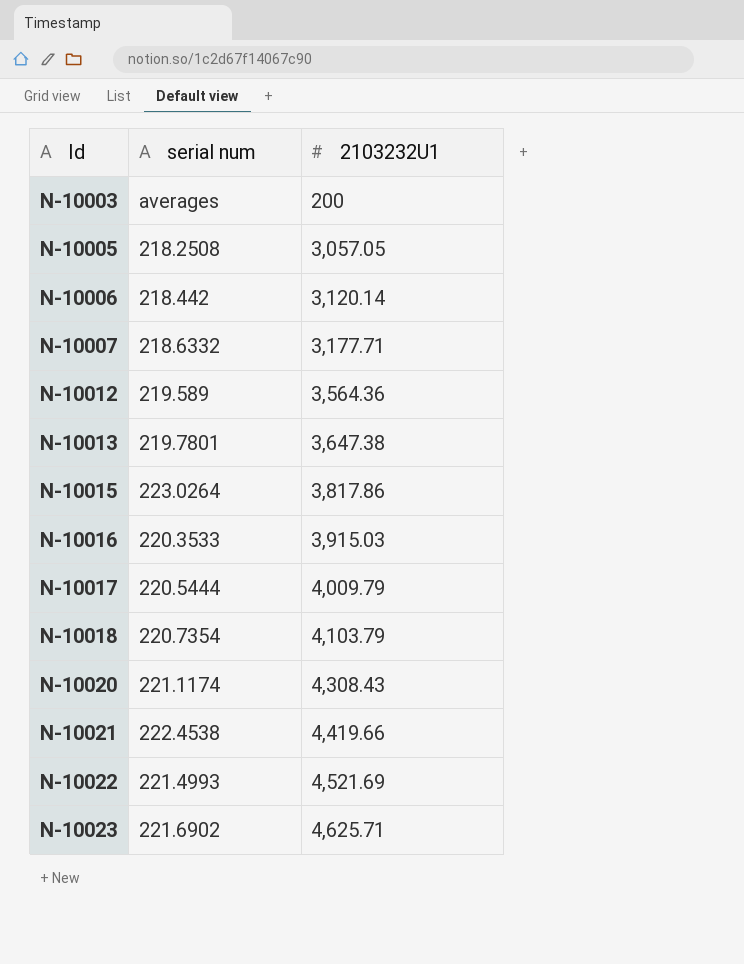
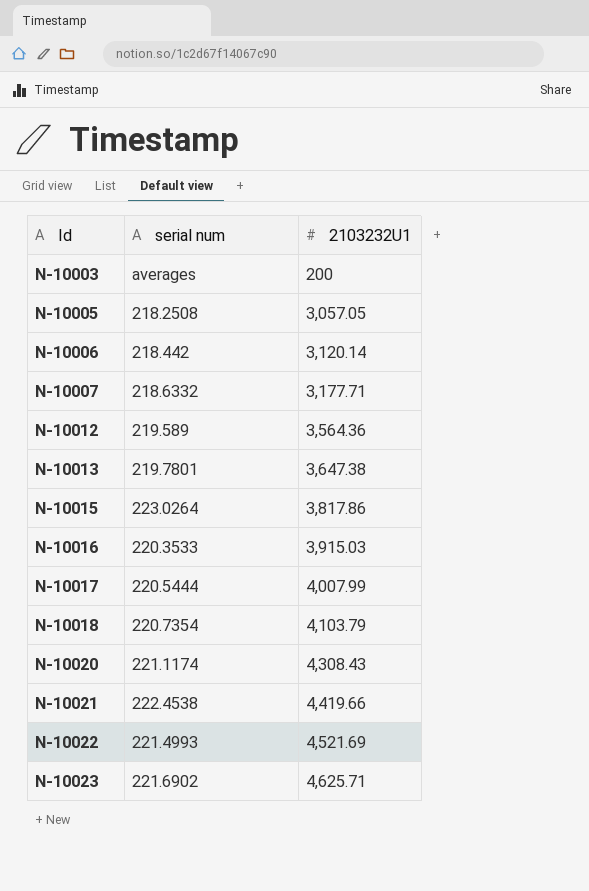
N-10017 | 2103232U1: 4,009.79 -> 4,007.99

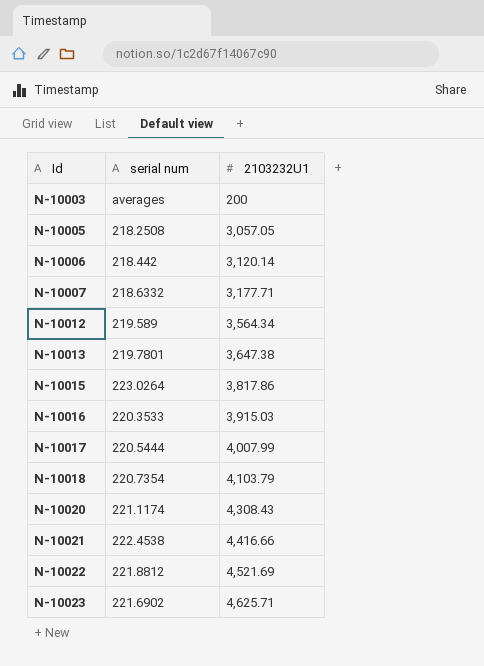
N-10012 | 2103232U1: 3,564.36 -> 3,564.34
N-10021 | 2103232U1: 4,419.66 -> 4,416.66
N-10022 | serial num: 221.4993 -> 221.8812

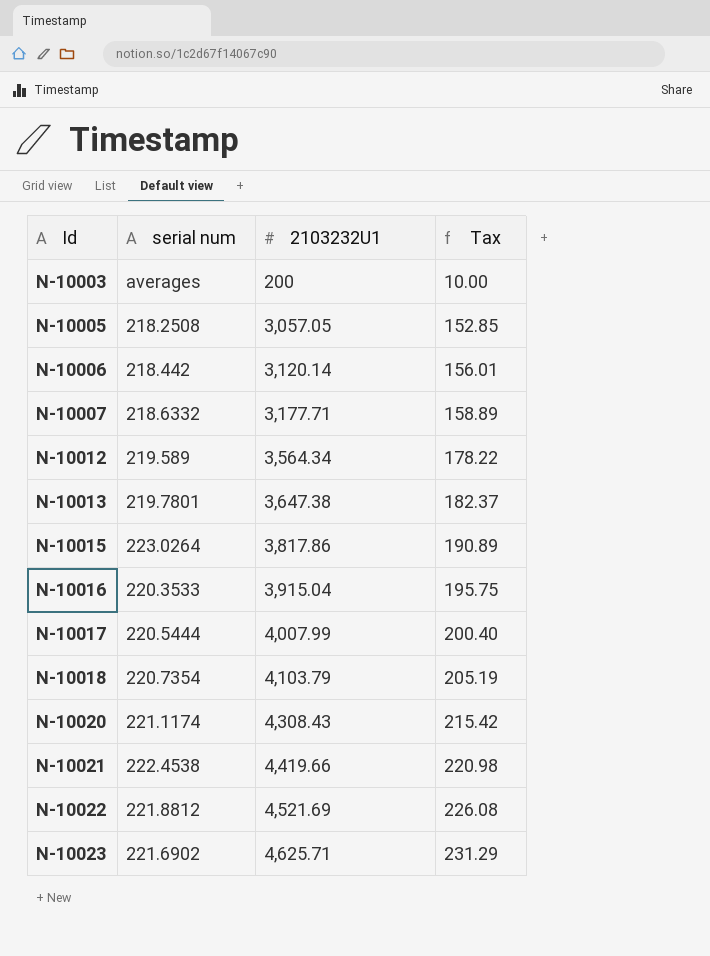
column Tax | formula: none -> [2103232U1] * 0.05
N-10016 | 2103232U1: 3,915.03 -> 3,915.04
N-10021 | 2103232U1: 4,416.66 -> 4,419.66

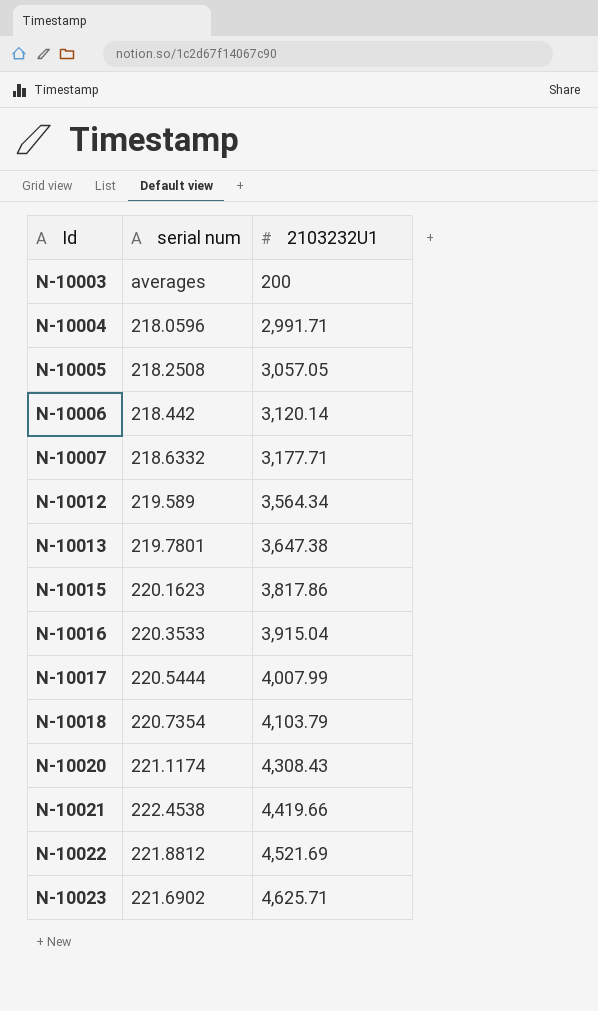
column Tax | formula: [2103232U1] * 0.05 -> none
row N-10004: none -> 218.0596 | 2,991.71
N-10015 | serial num: 223.0264 -> 220.1623

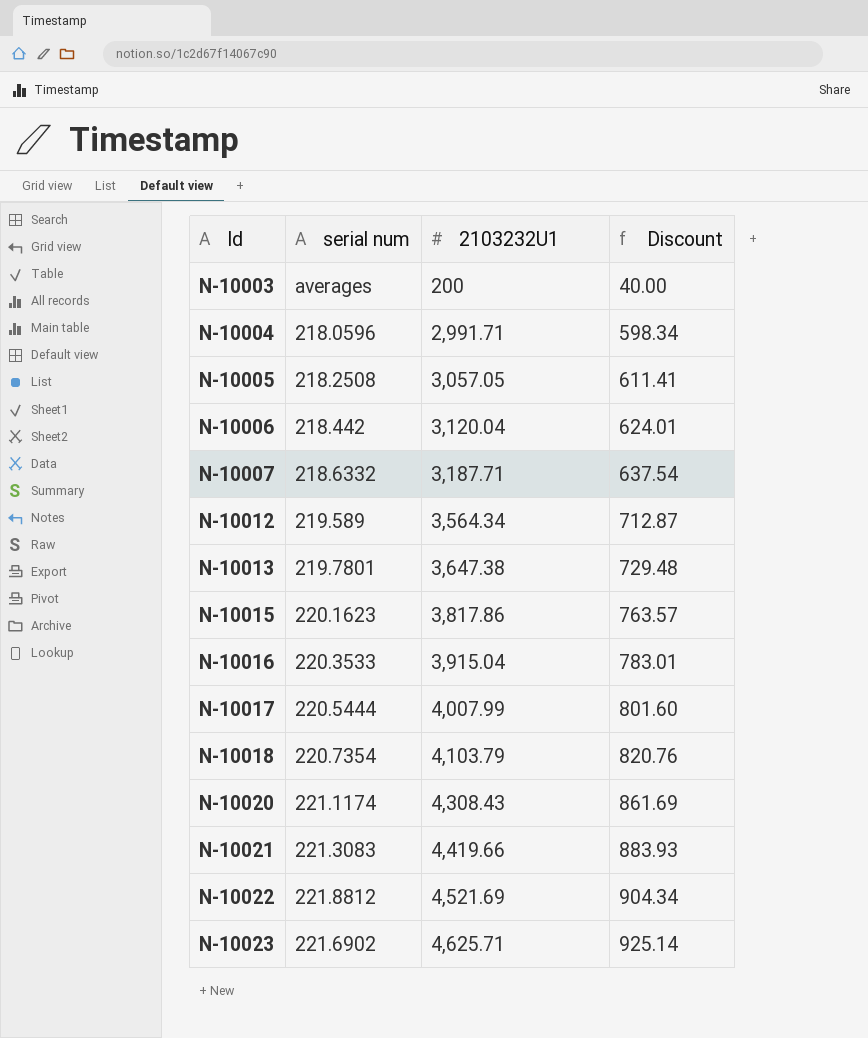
column Discount | formula: none -> [2103232U1] * 0.2
N-10006 | 2103232U1: 3,120.14 -> 3,120.04
N-10007 | 2103232U1: 3,177.71 -> 3,187.71
N-10021 | serial num: 222.4538 -> 221.3083

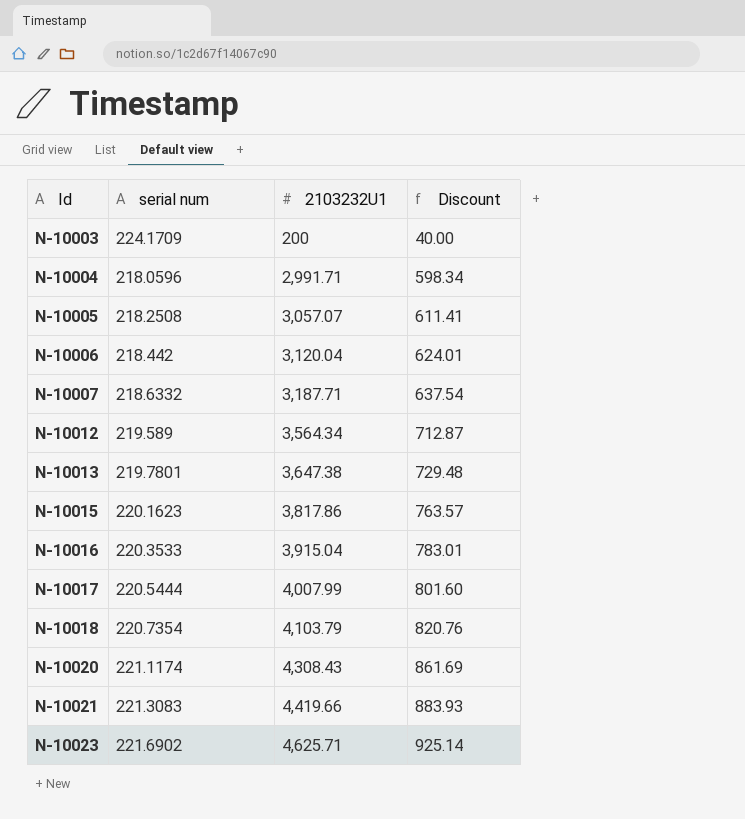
row N-10022: 221.8812 | 4,521.69 | 904.34 -> none
N-10003 | serial num: averages -> 224.1709
N-10005 | 2103232U1: 3,057.05 -> 3,057.07

